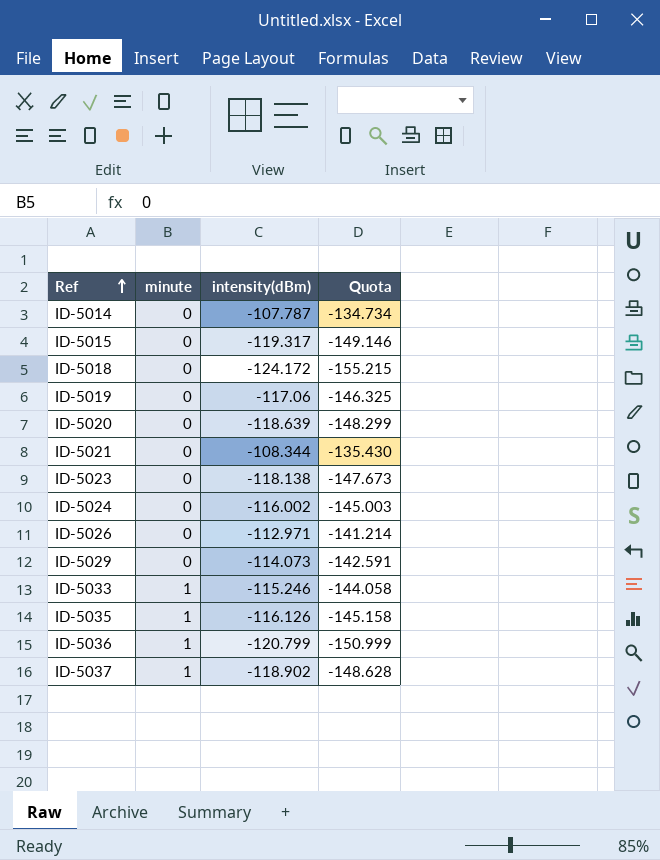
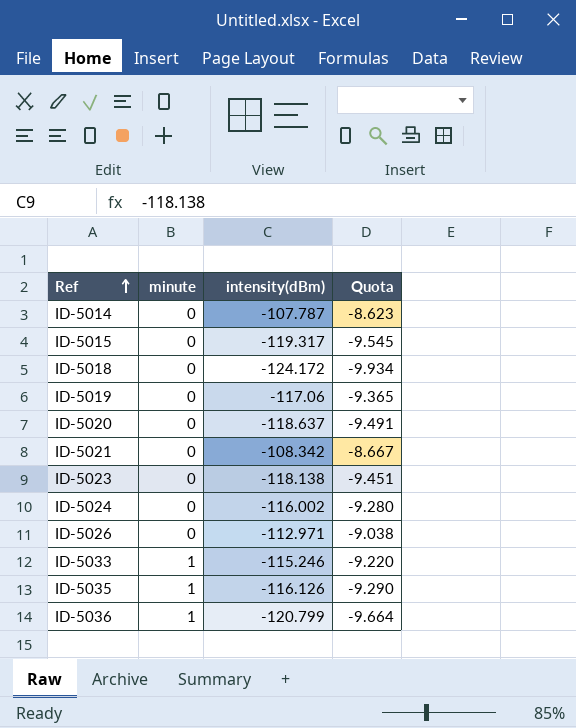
column Quota | formula: [intensity(dBm)] * 1.25 -> [intensity(dBm)] * 0.08
row ID-5029: 0 | -114.073 | -142.591 -> none
row ID-5037: 1 | -118.902 | -148.628 -> none
ID-5020 | intensity(dBm): -118.639 -> -118.637
ID-5021 | intensity(dBm): -108.344 -> -108.342

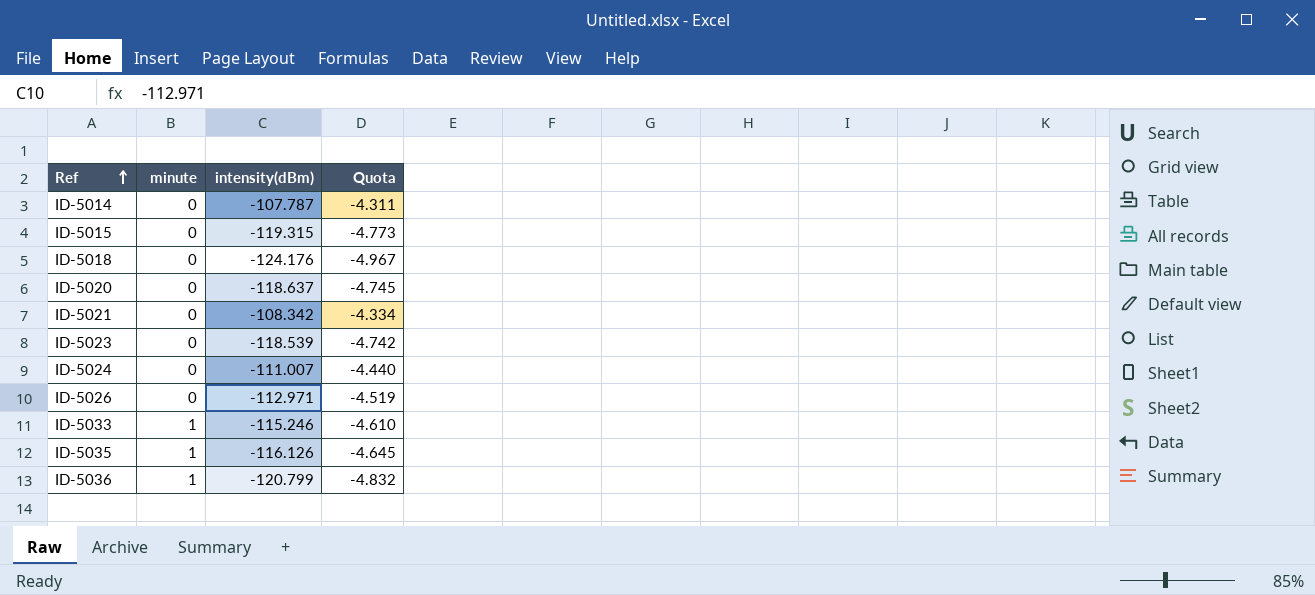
column Quota | formula: [intensity(dBm)] * 0.08 -> [intensity(dBm)] * 0.04
row ID-5019: 0 | -117.06 | -9.365 -> none
ID-5015 | intensity(dBm): -119.317 -> -119.315
ID-5018 | intensity(dBm): -124.172 -> -124.176
ID-5023 | intensity(dBm): -118.138 -> -118.539
ID-5024 | intensity(dBm): -116.002 -> -111.007

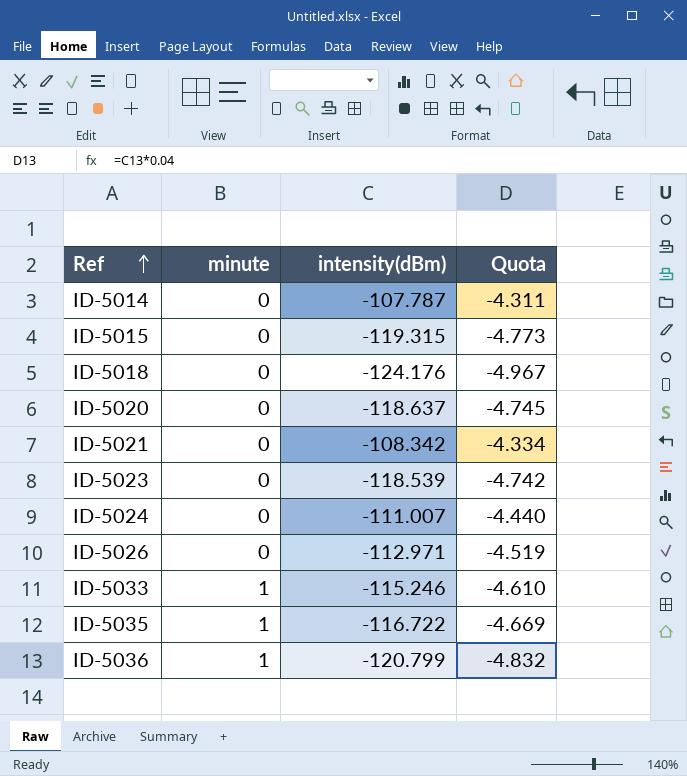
ID-5035 | intensity(dBm): -116.126 -> -116.722
ID-5035 | Quota: -4.645 -> -4.669

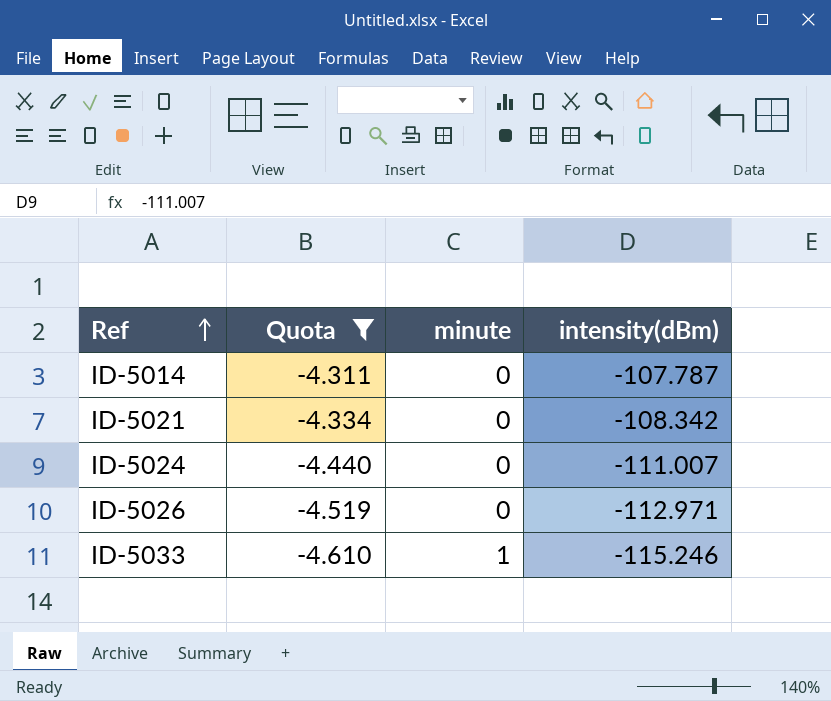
filter: none -> Quota >= -4.610
column Quota | position: 4 -> 2

